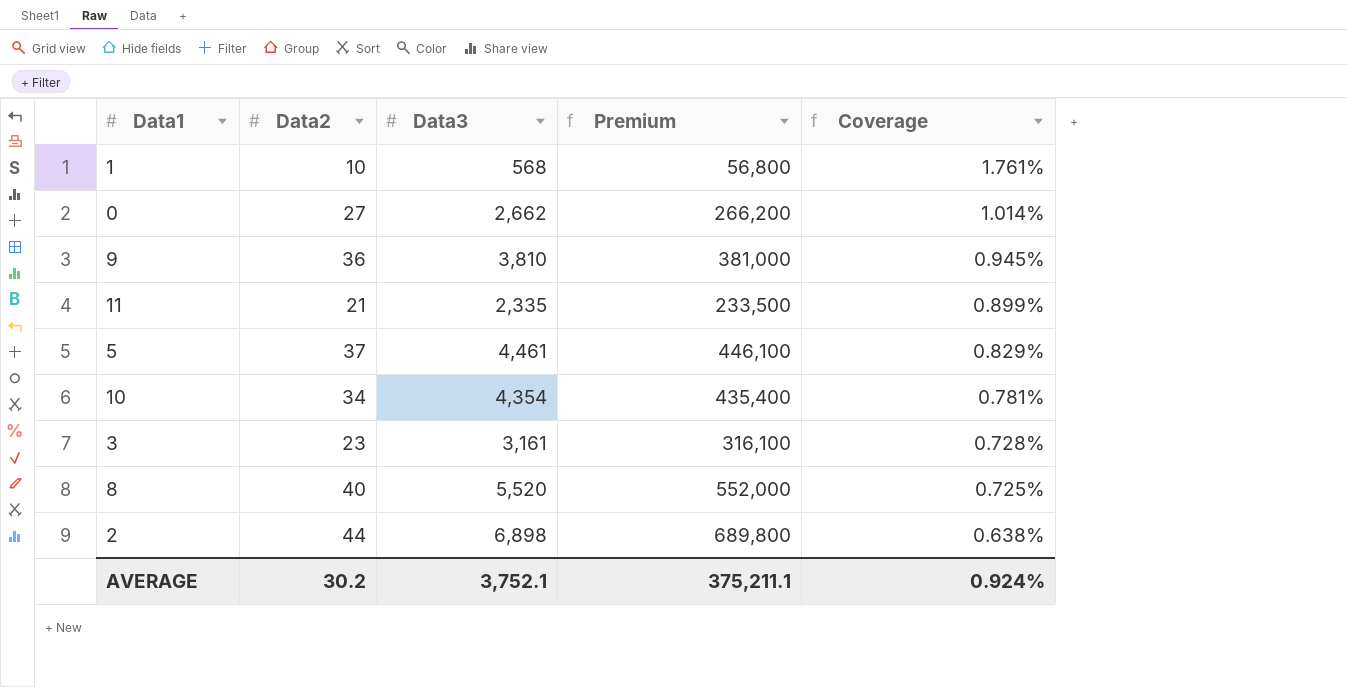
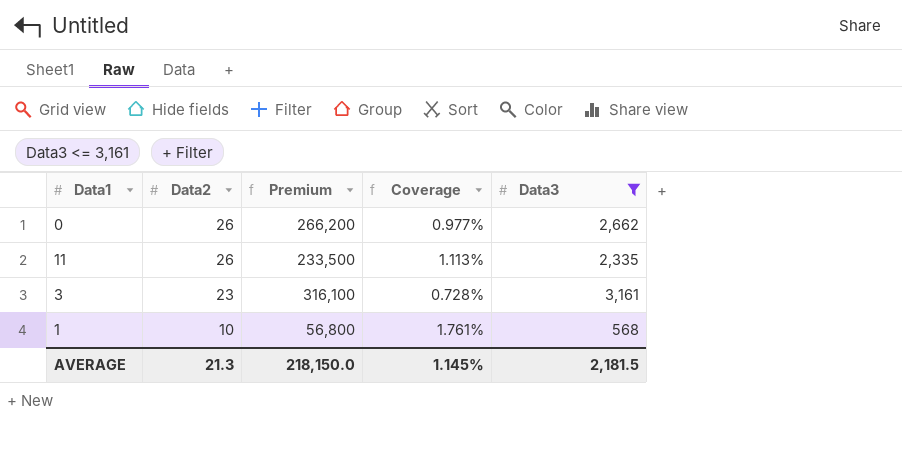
filter: none -> Data3 <= 3,161
row order: Coverage descending -> Data2 descending
column Data3 | position: 3 -> 5
0 | Data2: 27 -> 26
0 | Coverage: 1.014% -> 0.977%
11 | Data2: 21 -> 26
11 | Coverage: 0.899% -> 1.113%
AVERAGE | Data2: 30.2 -> 21.3
AVERAGE | Premium: 375,211.1 -> 218,150.0
AVERAGE | Coverage: 0.924% -> 1.145%
AVERAGE | Data3: 3,752.1 -> 2,181.5

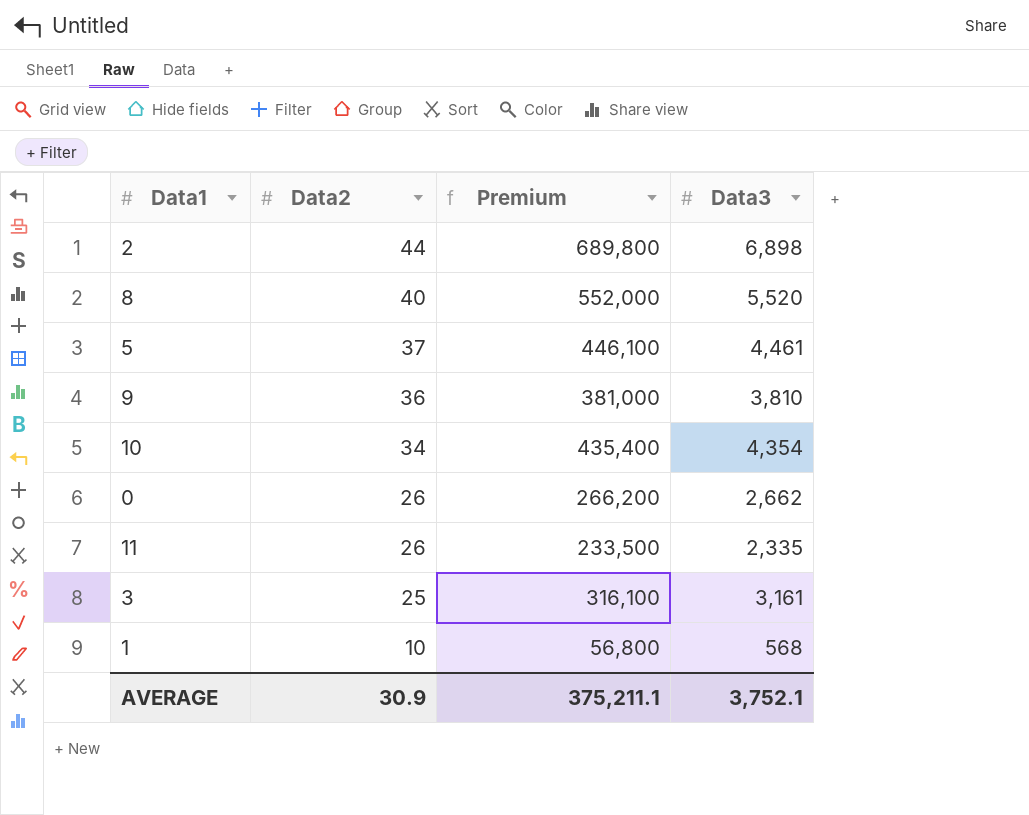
filter: Data3 <= 3,161 -> none
column Coverage | formula: [Data2] / [Data3] -> none
3 | Data2: 23 -> 25
AVERAGE | Data2: 21.3 -> 30.9
AVERAGE | Premium: 218,150.0 -> 375,211.1
AVERAGE | Data3: 2,181.5 -> 3,752.1

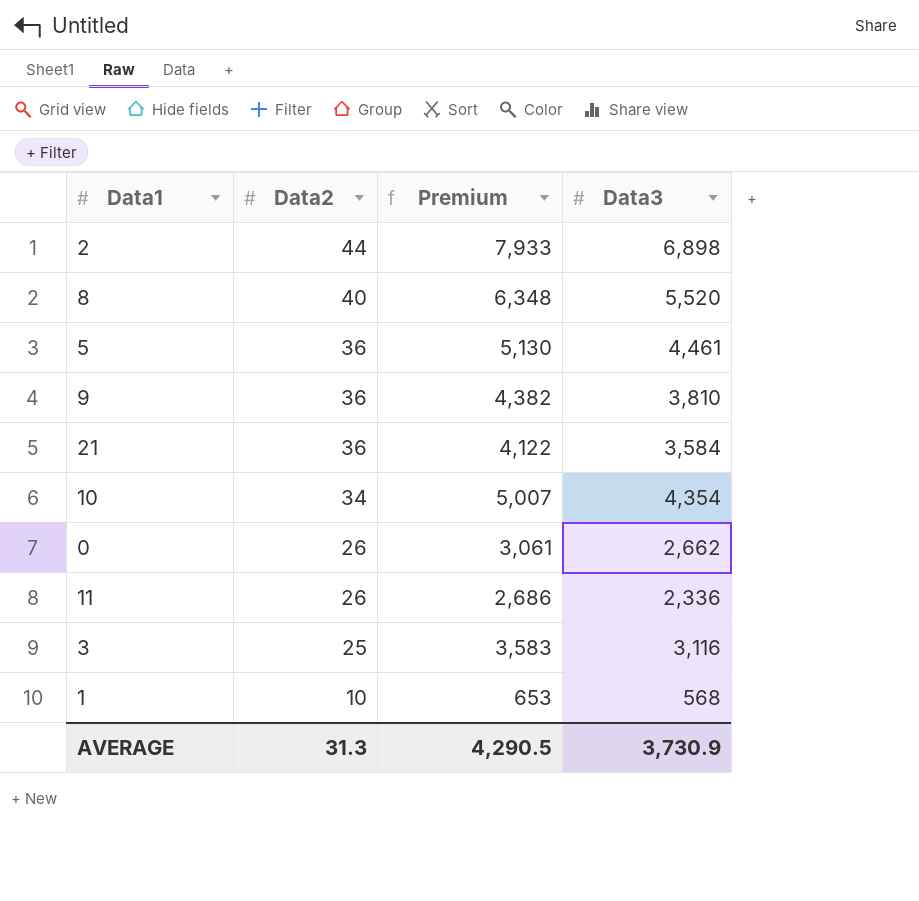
column Premium | formula: [Data3] * 100 -> [Data3] * 1.15
5 | Data2: 37 -> 36
row 21: none -> 36 | 4,122 | 3,584
11 | Data3: 2,335 -> 2,336
3 | Data3: 3,161 -> 3,116
AVERAGE | Data2: 30.9 -> 31.3
AVERAGE | Premium: 375,211.1 -> 4,290.5
AVERAGE | Data3: 3,752.1 -> 3,730.9

